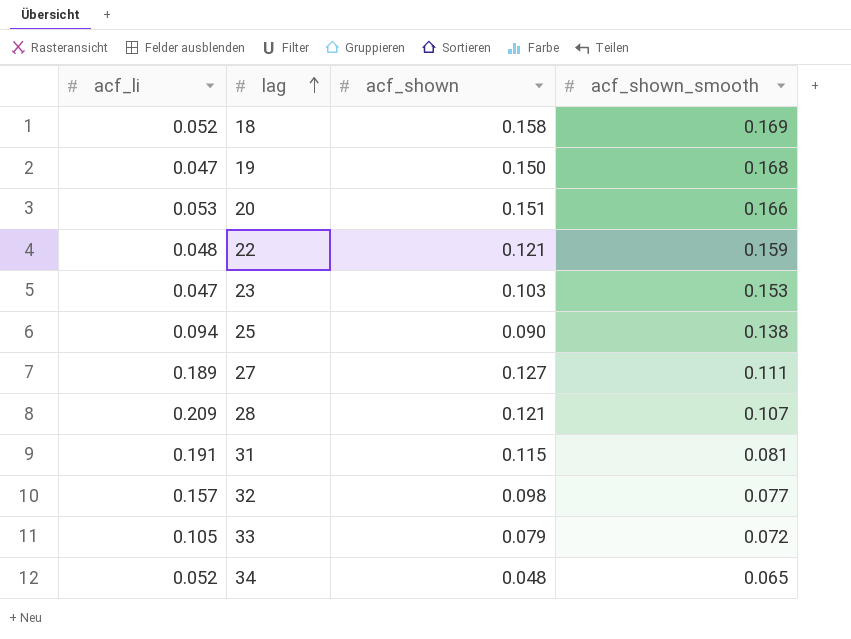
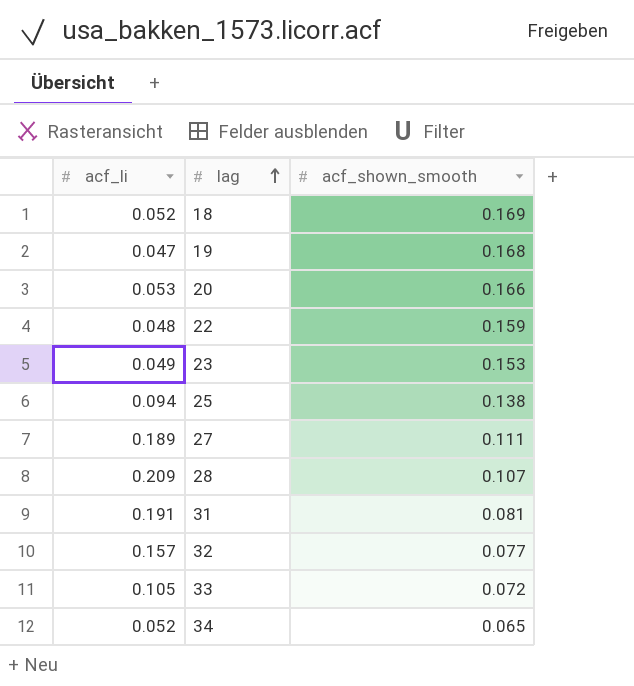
column acf_shown | position: 3 -> none
23 | acf_li: 0.047 -> 0.049

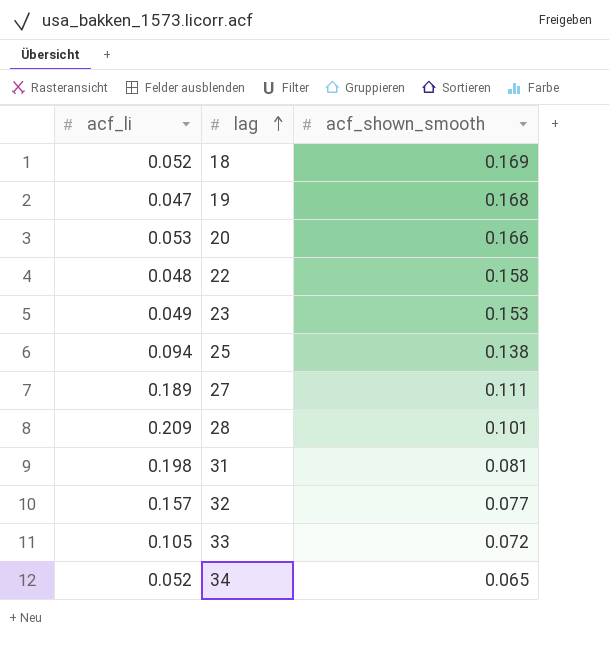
22 | acf_shown_smooth: 0.159 -> 0.158
28 | acf_shown_smooth: 0.107 -> 0.101
31 | acf_li: 0.191 -> 0.198

